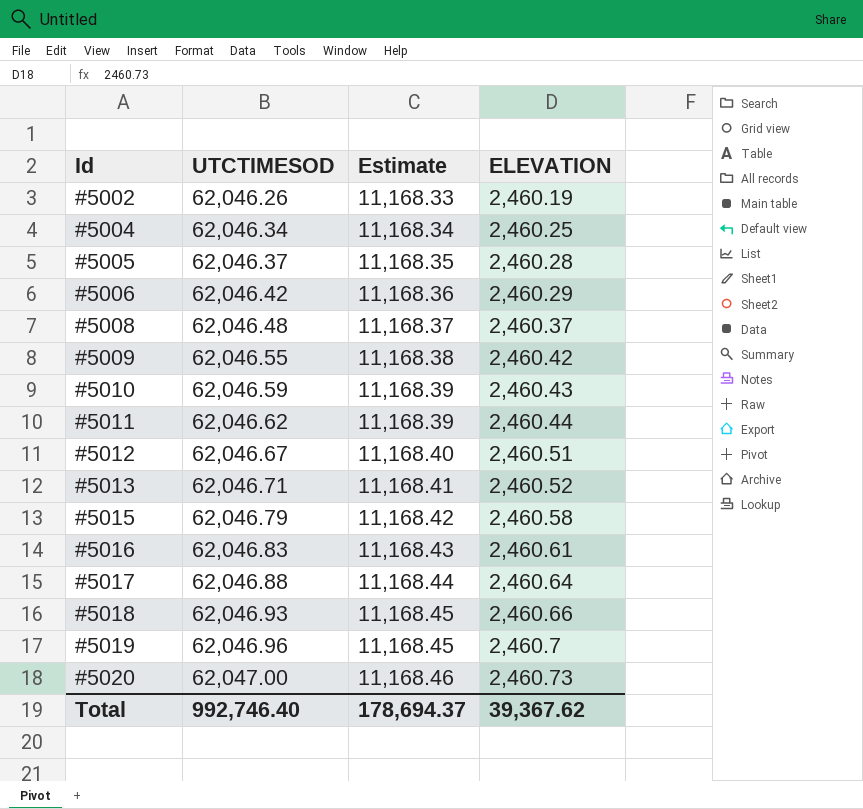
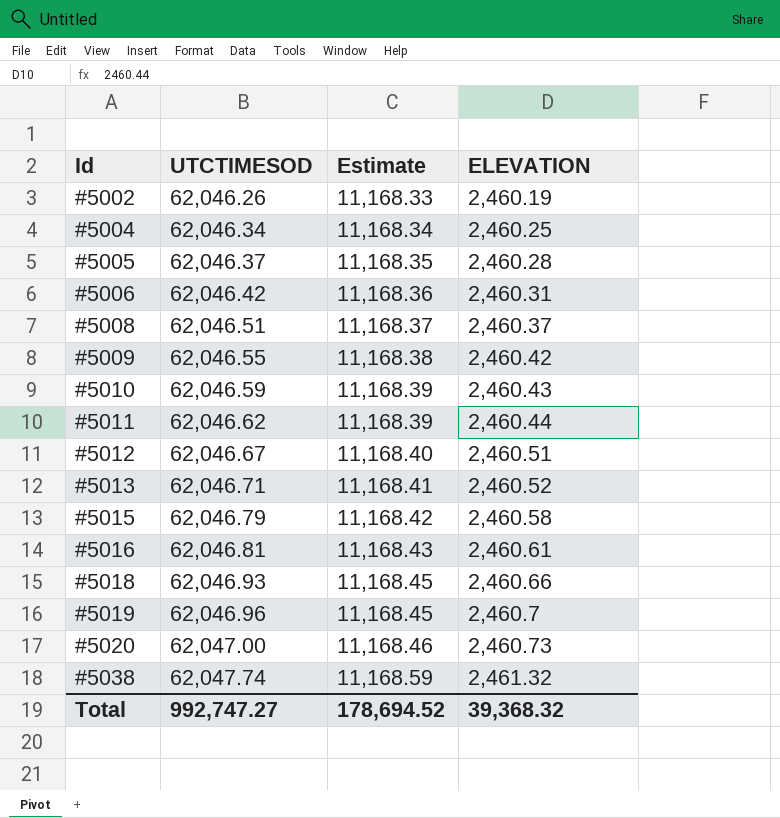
row #5017: 62,046.88 | 11,168.44 | 2,460.64 -> none
#5006 | ELEVATION: 2,460.29 -> 2,460.31
#5008 | UTCTIMESOD: 62,046.48 -> 62,046.51
#5016 | UTCTIMESOD: 62,046.83 -> 62,046.81
row #5038: none -> 62,047.74 | 11,168.59 | 2,461.32
Total | UTCTIMESOD: 992,746.40 -> 992,747.27
Total | Estimate: 178,694.37 -> 178,694.52
Total | ELEVATION: 39,367.62 -> 39,368.32

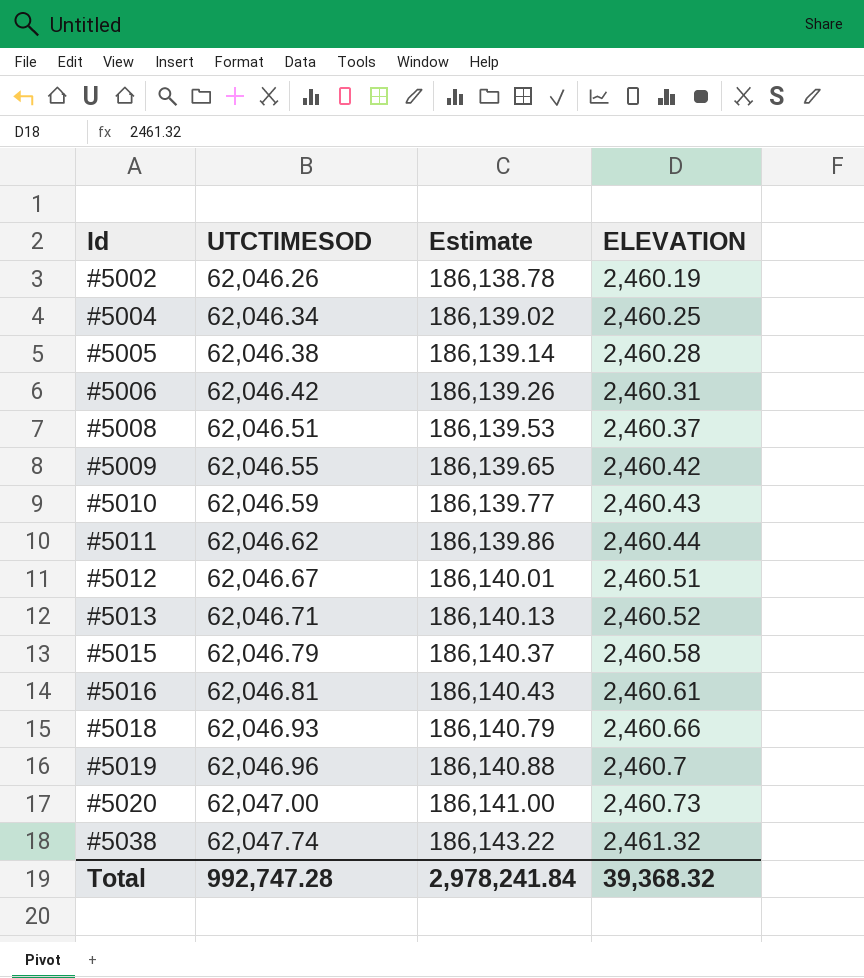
column Estimate | formula: [UTCTIMESOD] * 0.18 -> [UTCTIMESOD] * 3
#5005 | UTCTIMESOD: 62,046.37 -> 62,046.38
Total | UTCTIMESOD: 992,747.27 -> 992,747.28
Total | Estimate: 178,694.52 -> 2,978,241.84

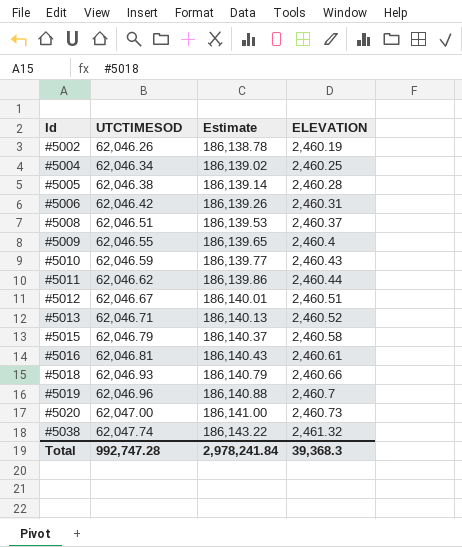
#5009 | ELEVATION: 2,460.42 -> 2,460.4
Total | ELEVATION: 39,368.32 -> 39,368.3

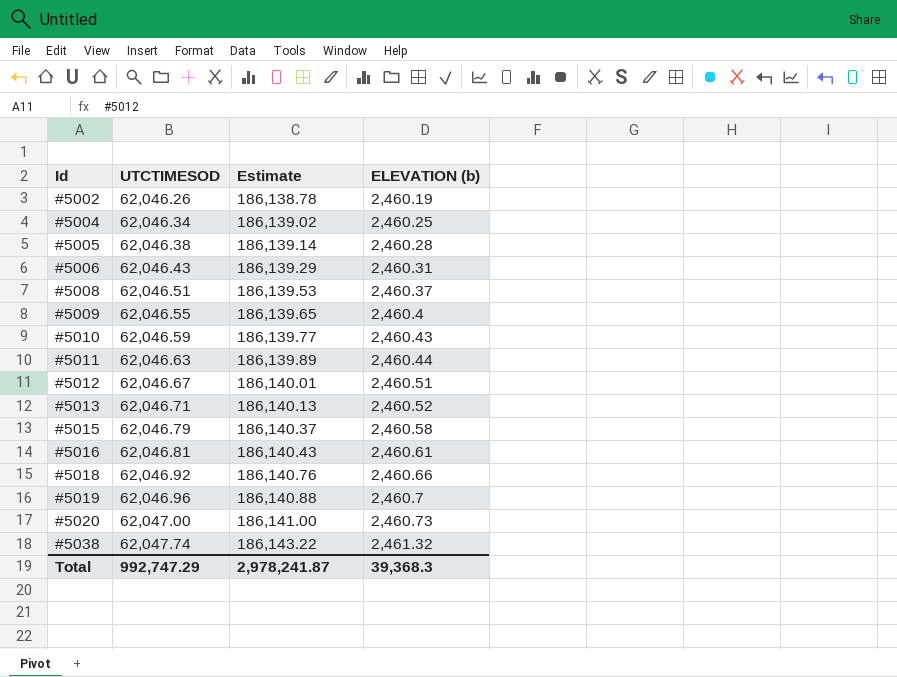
column name: ELEVATION -> ELEVATION (b)
#5006 | UTCTIMESOD: 62,046.42 -> 62,046.43
#5006 | Estimate: 186,139.26 -> 186,139.29
#5011 | UTCTIMESOD: 62,046.62 -> 62,046.63
#5011 | Estimate: 186,139.86 -> 186,139.89
#5018 | UTCTIMESOD: 62,046.93 -> 62,046.92
#5018 | Estimate: 186,140.79 -> 186,140.76
Total | UTCTIMESOD: 992,747.28 -> 992,747.29
Total | Estimate: 2,978,241.84 -> 2,978,241.87

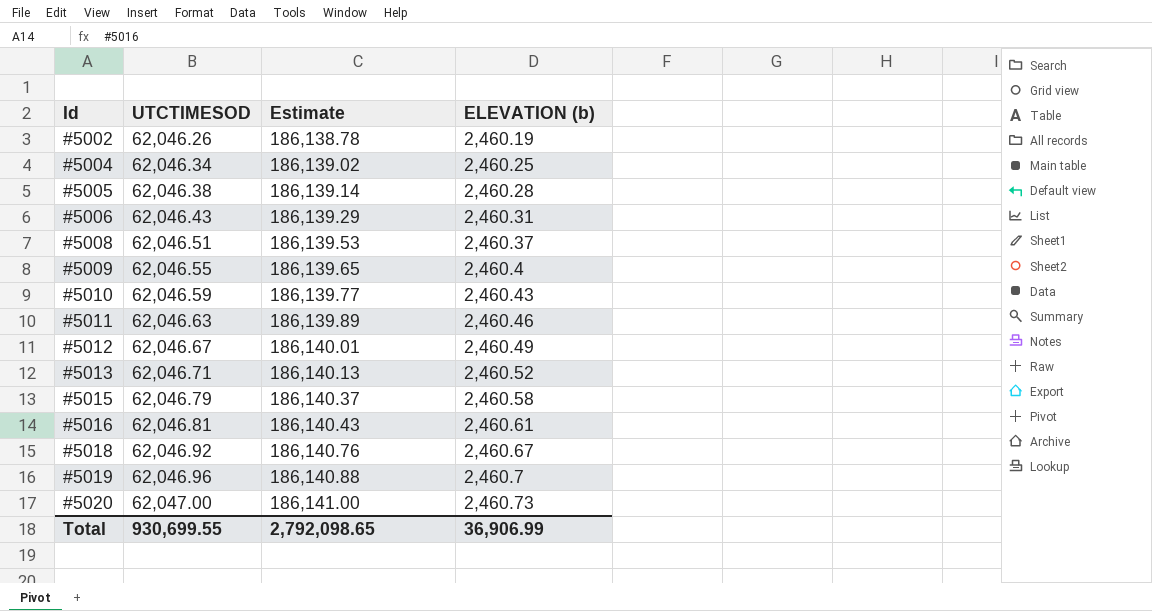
row #5038: 62,047.74 | 186,143.22 | 2,461.32 -> none
#5011 | ELEVATION (b): 2,460.44 -> 2,460.46
#5012 | ELEVATION (b): 2,460.51 -> 2,460.49
#5018 | ELEVATION (b): 2,460.66 -> 2,460.67
Total | UTCTIMESOD: 992,747.29 -> 930,699.55
Total | Estimate: 2,978,241.87 -> 2,792,098.65
Total | ELEVATION (b): 39,368.3 -> 36,906.99

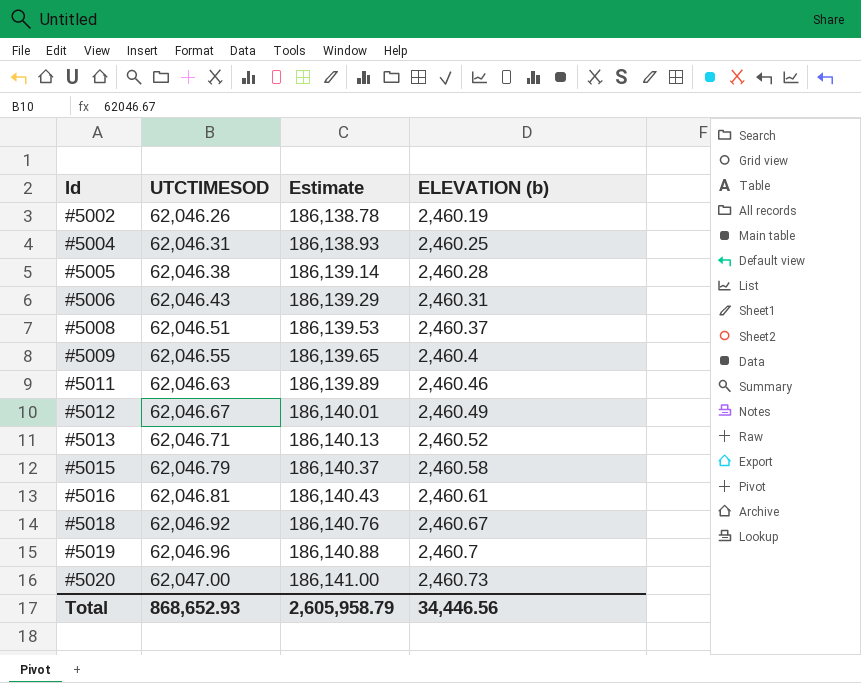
row #5010: 62,046.59 | 186,139.77 | 2,460.43 -> none
#5004 | UTCTIMESOD: 62,046.34 -> 62,046.31
#5004 | Estimate: 186,139.02 -> 186,138.93
Total | UTCTIMESOD: 930,699.55 -> 868,652.93
Total | Estimate: 2,792,098.65 -> 2,605,958.79
Total | ELEVATION (b): 36,906.99 -> 34,446.56

